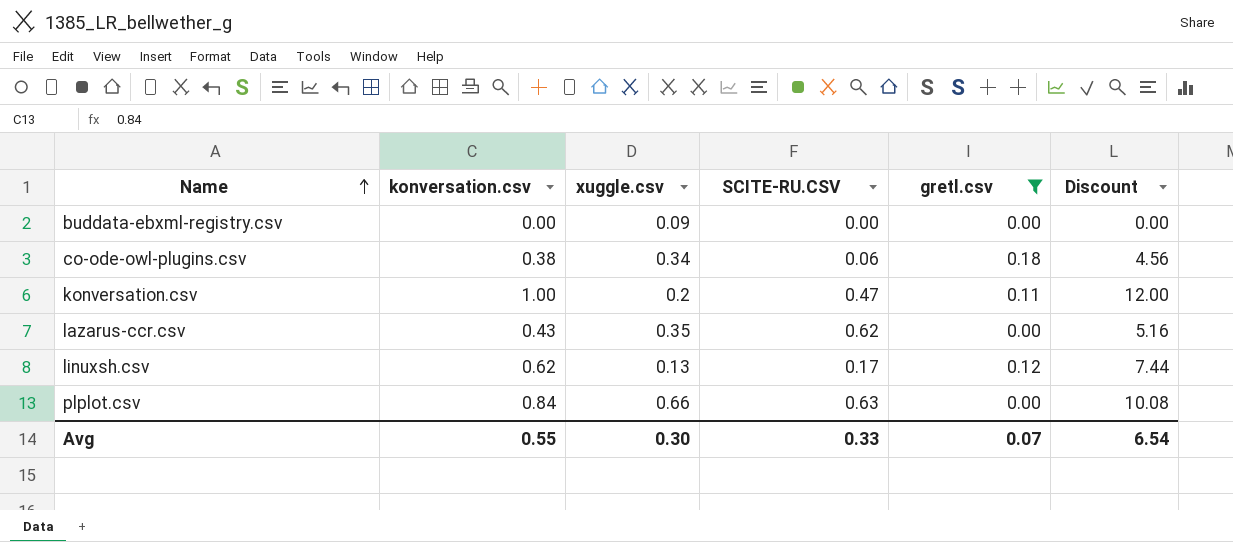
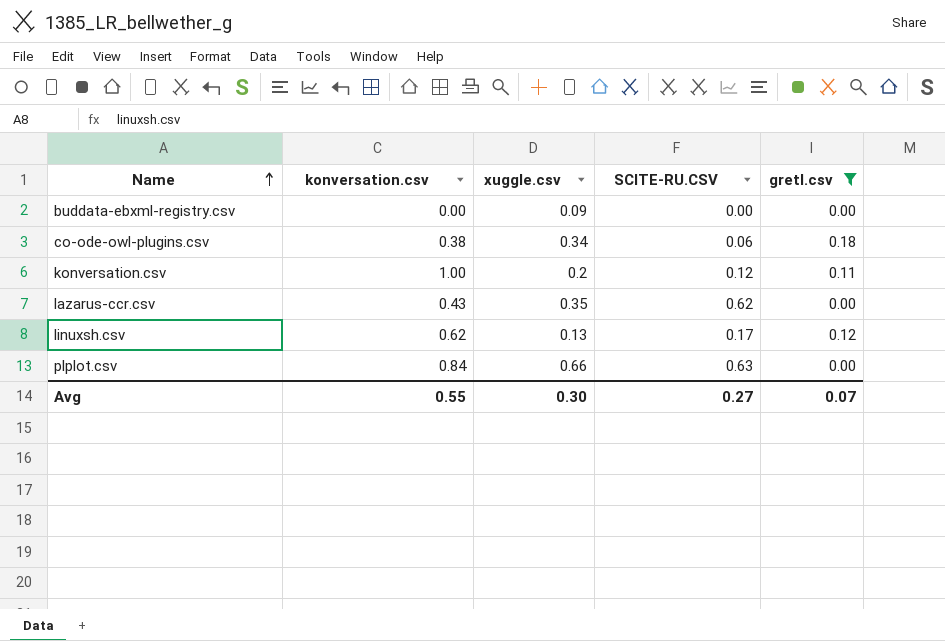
column Discount | formula: [konversation.csv] * 12 -> none
konversation.csv | SCITE-RU.CSV: 0.47 -> 0.12
Avg | SCITE-RU.CSV: 0.33 -> 0.27

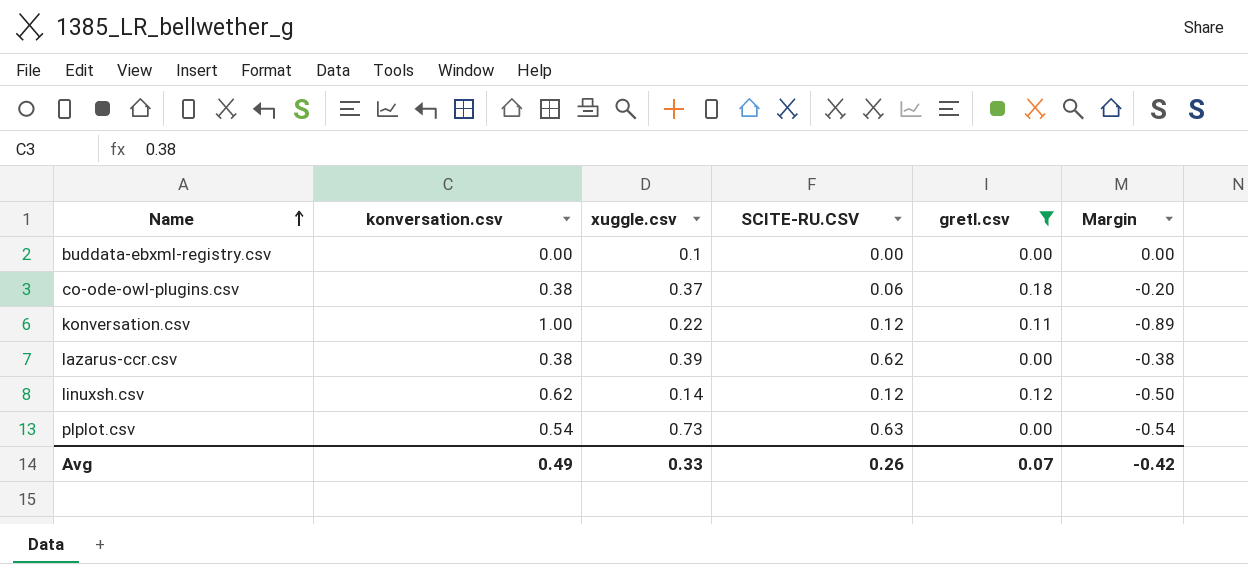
column Margin | formula: none -> [gretl.csv] - [konversation.csv]
buddata-ebxml-registry.csv | xuggle.csv: 0.09 -> 0.1
co-ode-owl-plugins.csv | xuggle.csv: 0.34 -> 0.37
konversation.csv | xuggle.csv: 0.2 -> 0.22
lazarus-ccr.csv | konversation.csv: 0.43 -> 0.38
lazarus-ccr.csv | xuggle.csv: 0.35 -> 0.39
linuxsh.csv | xuggle.csv: 0.13 -> 0.14
linuxsh.csv | SCITE-RU.CSV: 0.17 -> 0.12
plplot.csv | konversation.csv: 0.84 -> 0.54
plplot.csv | xuggle.csv: 0.66 -> 0.73
Avg | konversation.csv: 0.55 -> 0.49
Avg | xuggle.csv: 0.30 -> 0.33
Avg | SCITE-RU.CSV: 0.27 -> 0.26

